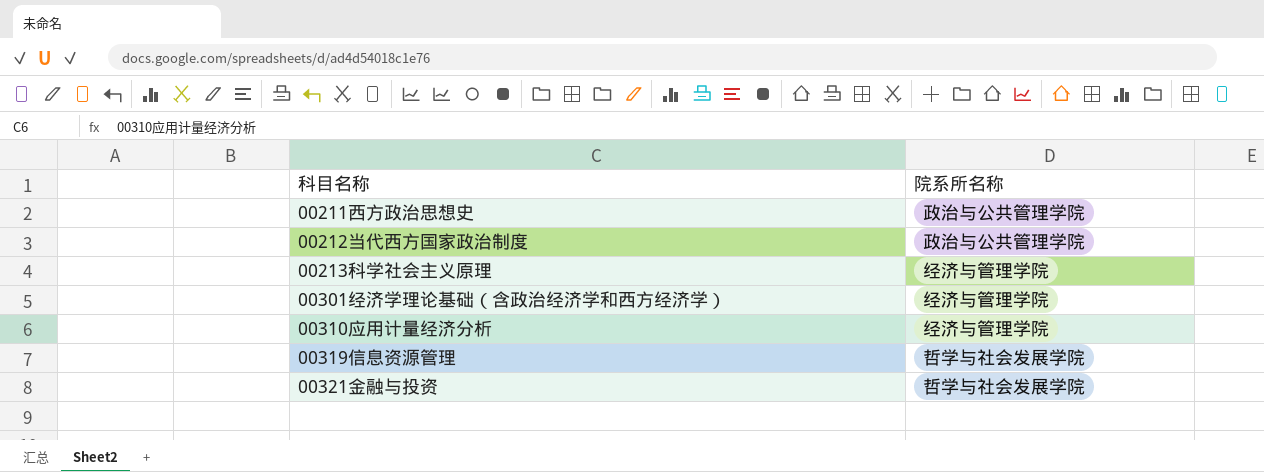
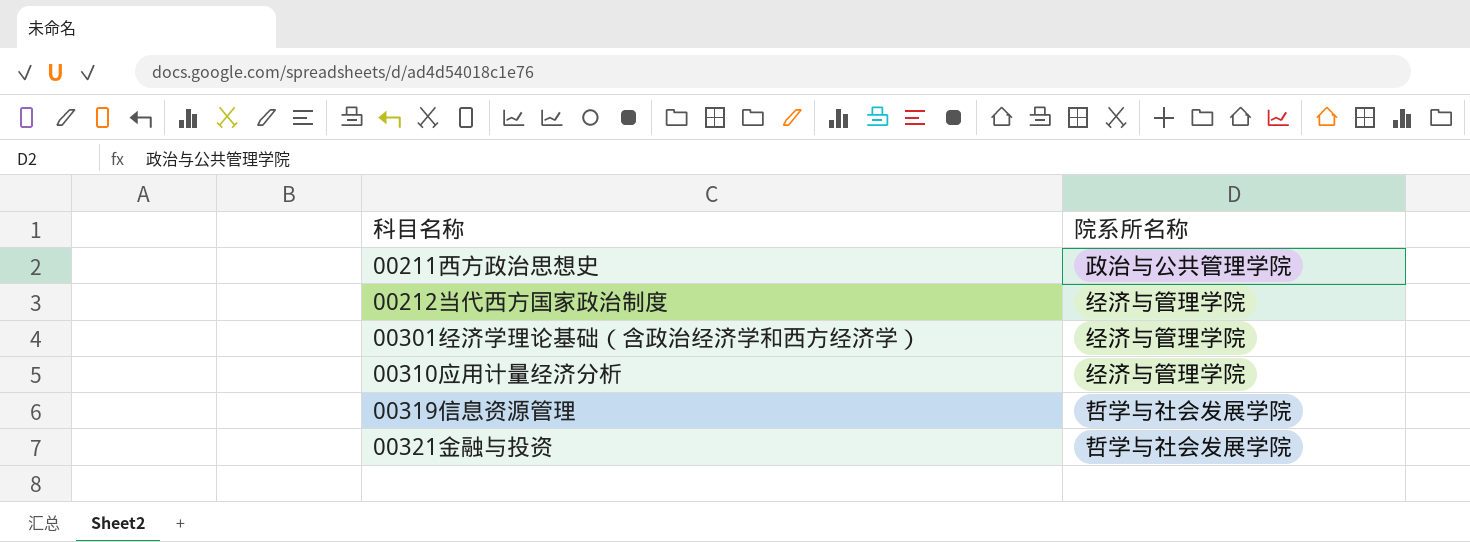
row 00213科学社会主义原理: 经济与管理学院 -> none
00212当代西方国家政治制度 | 院系所名称: 政治与公共管理学院 -> 经济与管理学院

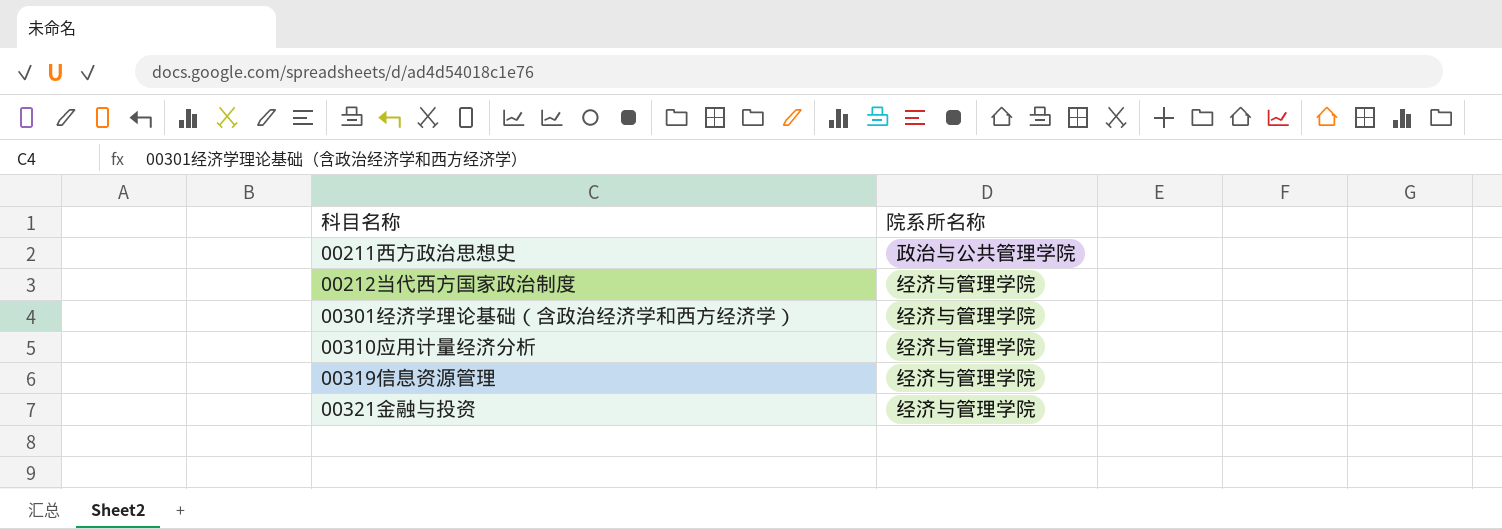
00319信息资源管理 | 院系所名称: 哲学与社会发展学院 -> 经济与管理学院
00321金融与投资 | 院系所名称: 哲学与社会发展学院 -> 经济与管理学院

